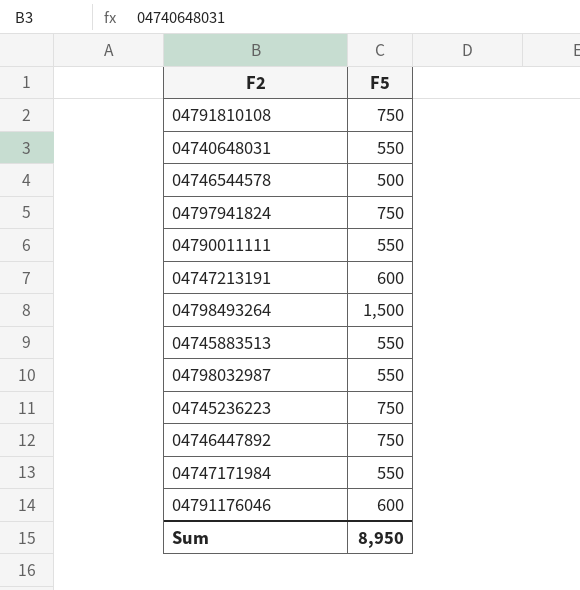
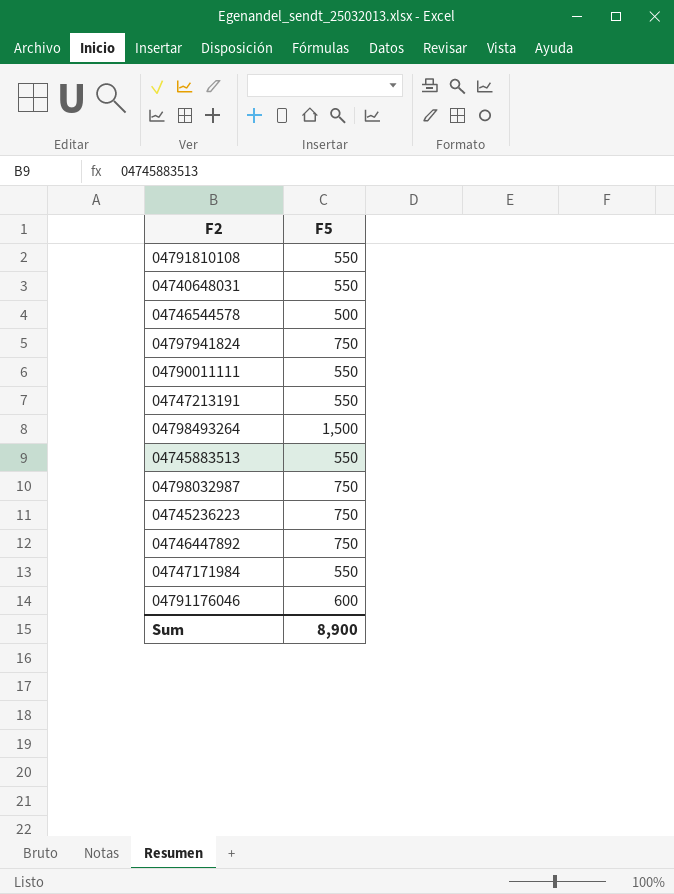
04791810108 | F5: 750 -> 550
04747213191 | F5: 600 -> 550
04798032987 | F5: 550 -> 750
Sum | F5: 8,950 -> 8,900

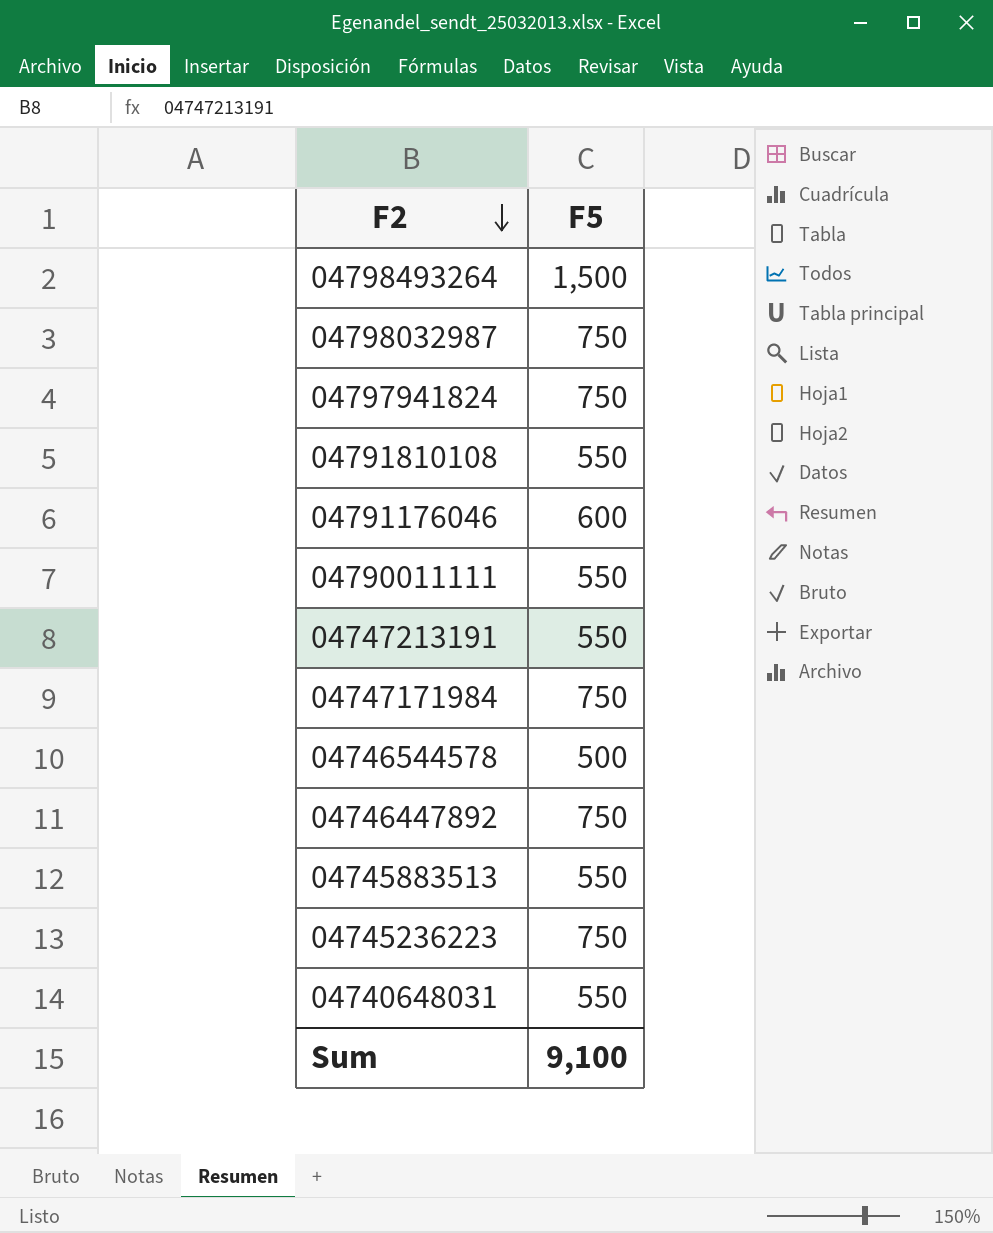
row order: none -> F2 descending
04747171984 | F5: 550 -> 750
Sum | F5: 8,900 -> 9,100

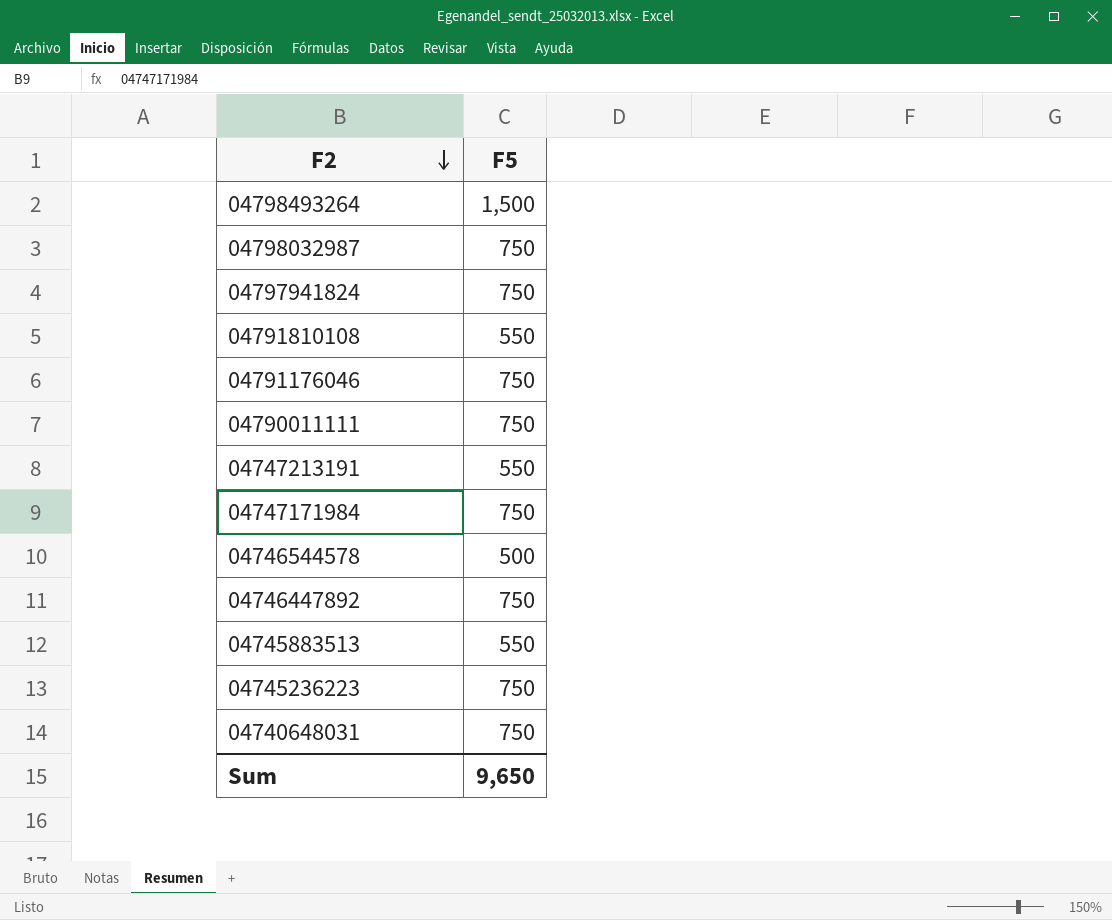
04791176046 | F5: 600 -> 750
04790011111 | F5: 550 -> 750
04740648031 | F5: 550 -> 750
Sum | F5: 9,100 -> 9,650

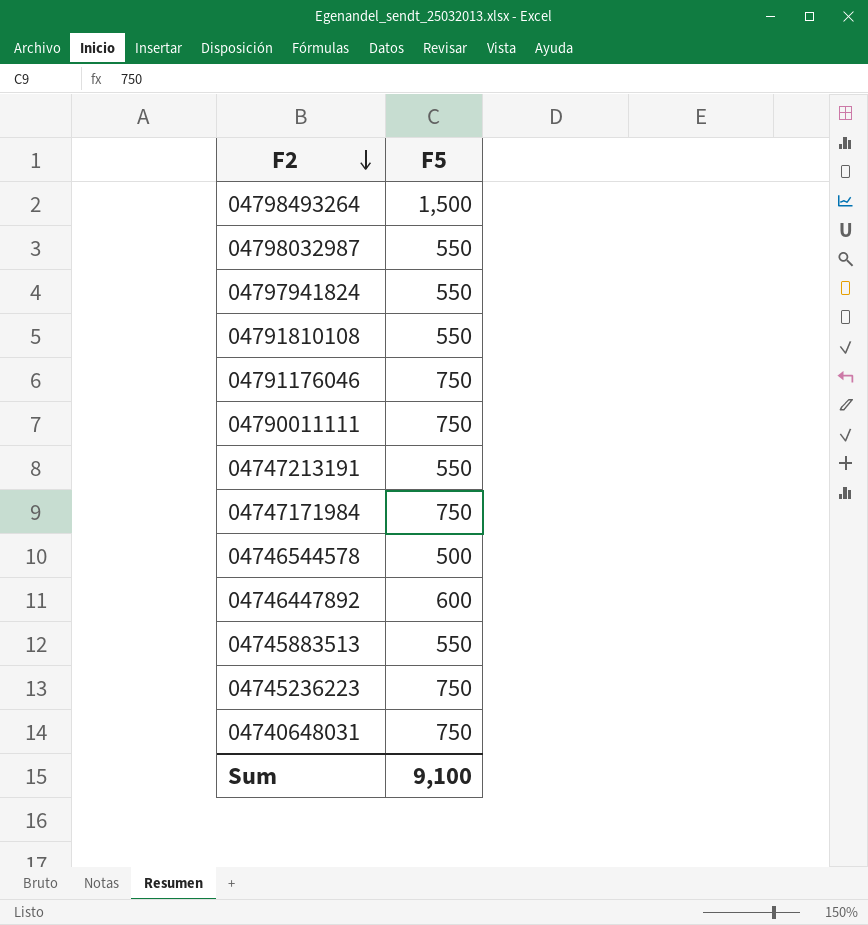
04798032987 | F5: 750 -> 550
04797941824 | F5: 750 -> 550
04746447892 | F5: 750 -> 600
Sum | F5: 9,650 -> 9,100

